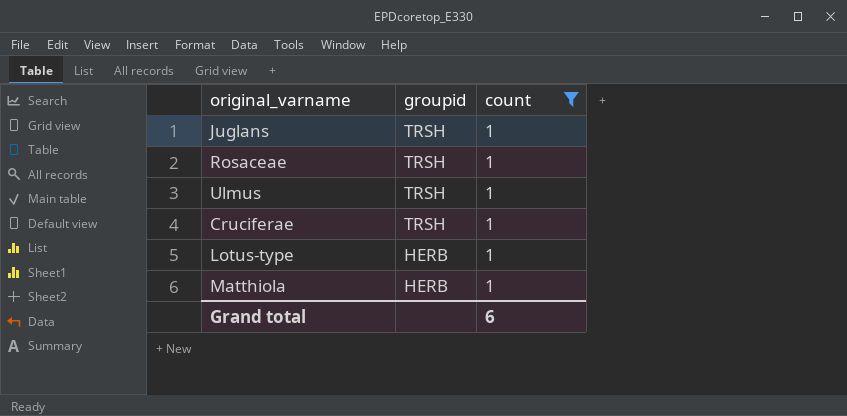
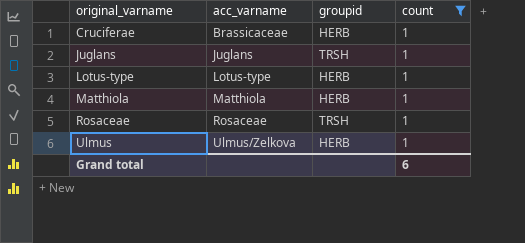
row order: groupid descending -> original_varname ascending
column acc_varname | position: none -> 2
Cruciferae | groupid: TRSH -> HERB
Ulmus | groupid: TRSH -> HERB

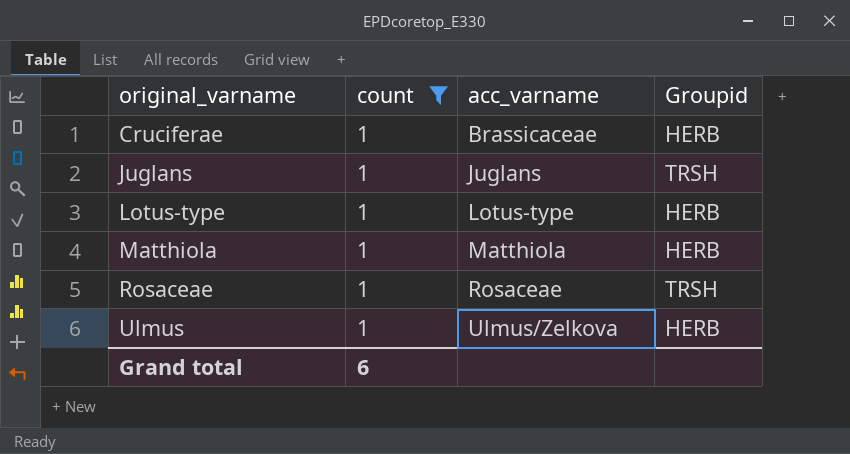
column count | position: 4 -> 2
column name: groupid -> Groupid

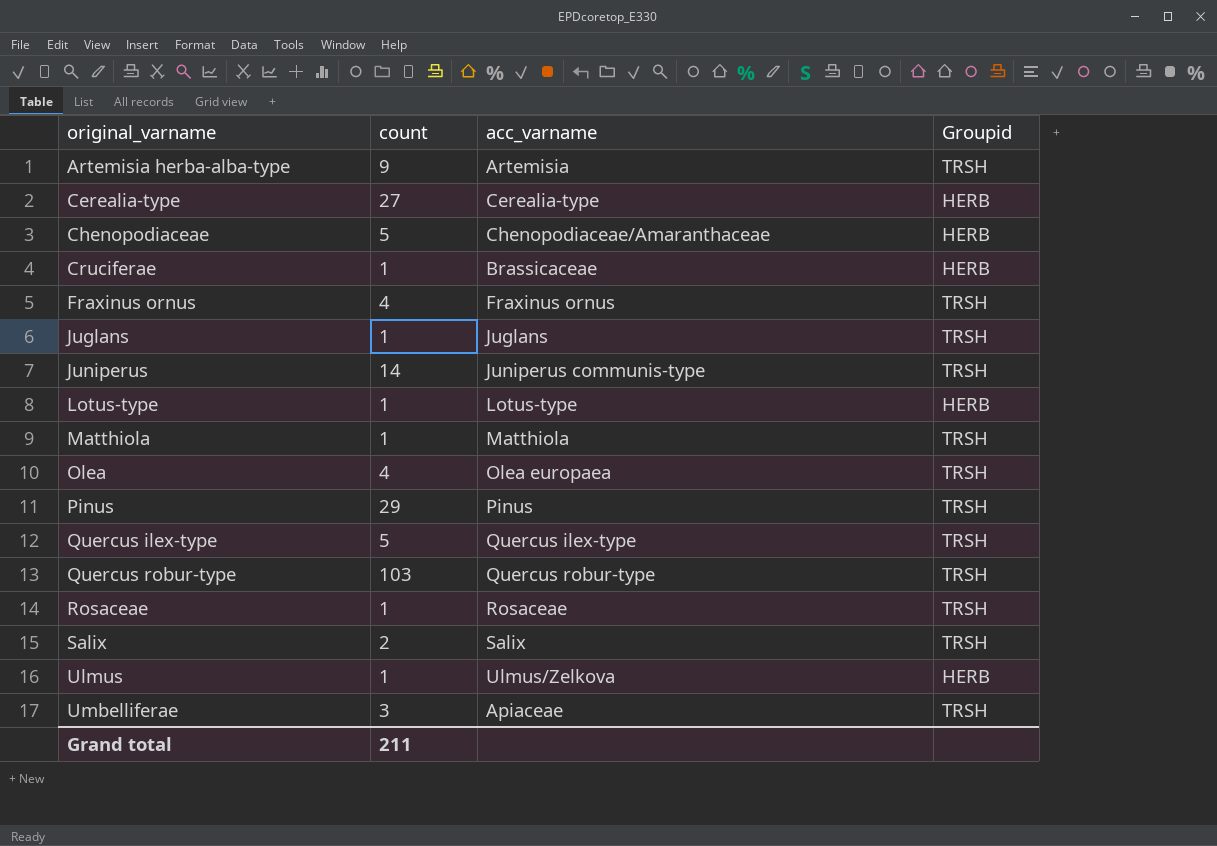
filter: count = 1 -> none
Matthiola | Groupid: HERB -> TRSH
Grand total | count: 6 -> 211

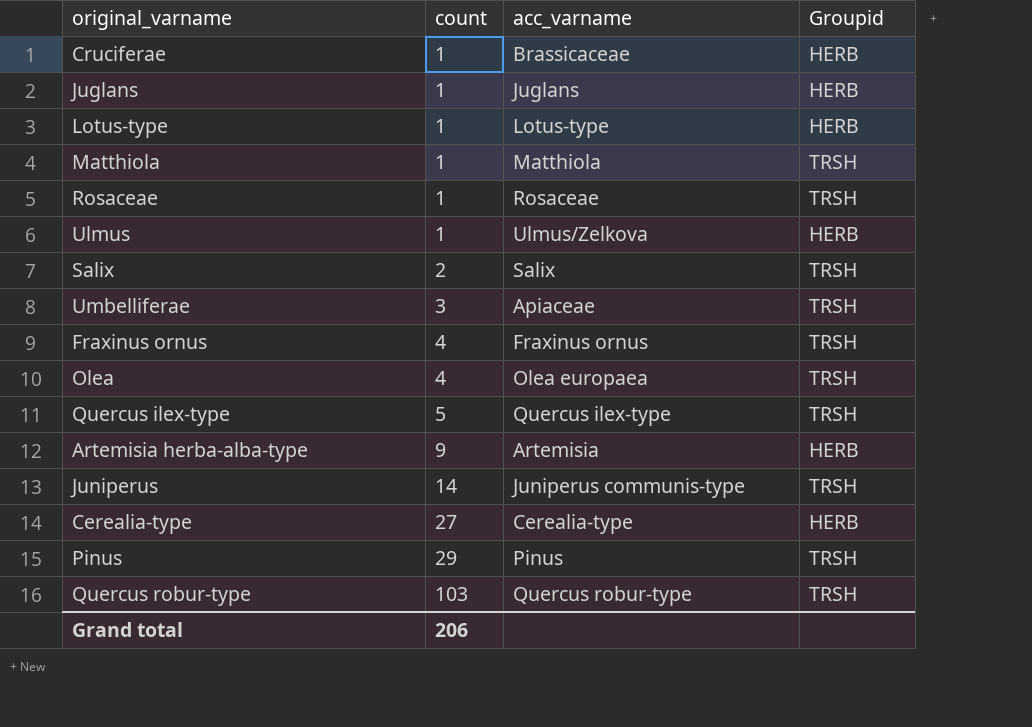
row order: original_varname ascending -> count ascending
row Chenopodiaceae: 5 | Chenopodiaceae/Amaranthaceae | HERB -> none
Juglans | Groupid: TRSH -> HERB
Artemisia herba-alba-type | Groupid: TRSH -> HERB
Grand total | count: 211 -> 206

